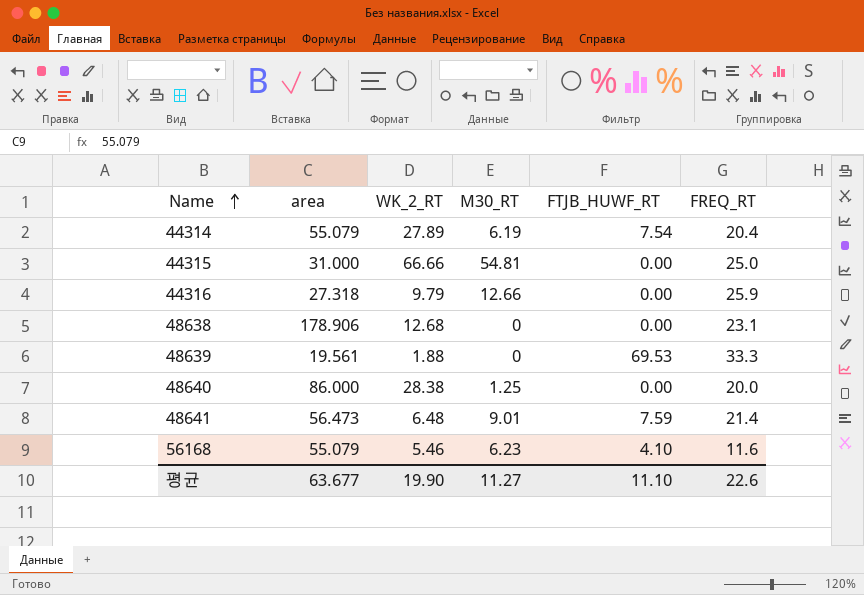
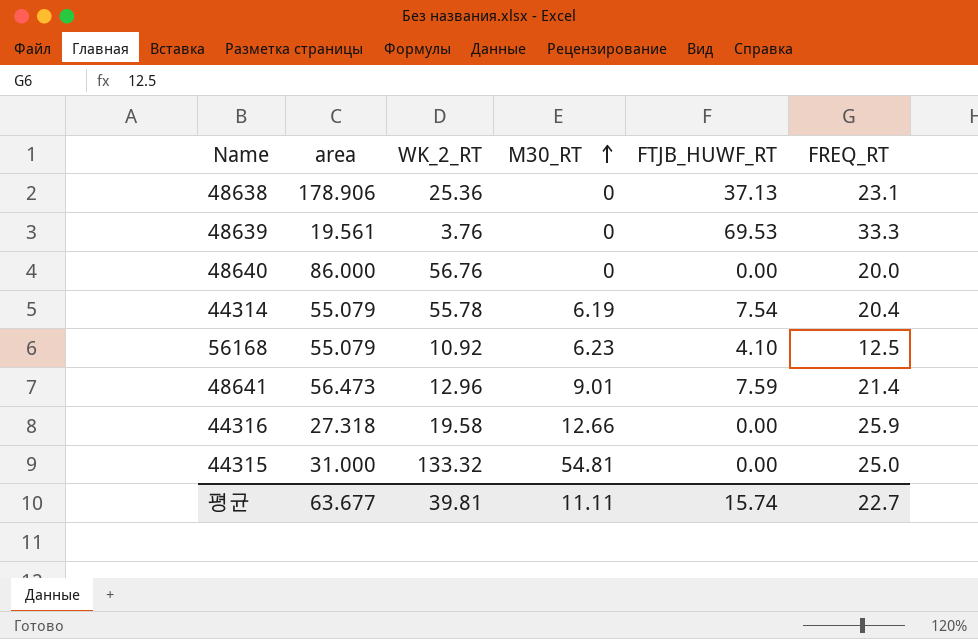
row order: Name ascending -> M30_RT ascending
48638 | WK_2_RT: 12.68 -> 25.36
48638 | FTJB_HUWF_RT: 0.00 -> 37.13
48639 | WK_2_RT: 1.88 -> 3.76
48640 | WK_2_RT: 28.38 -> 56.76
48640 | M30_RT: 1.25 -> 0
44314 | WK_2_RT: 27.89 -> 55.78
56168 | WK_2_RT: 5.46 -> 10.92
56168 | FREQ_RT: 11.6 -> 12.5
48641 | WK_2_RT: 6.48 -> 12.96
44316 | WK_2_RT: 9.79 -> 19.58
44315 | WK_2_RT: 66.66 -> 133.32
평균 | WK_2_RT: 19.90 -> 39.81
평균 | M30_RT: 11.27 -> 11.11
평균 | FTJB_HUWF_RT: 11.10 -> 15.74
평균 | FREQ_RT: 22.6 -> 22.7

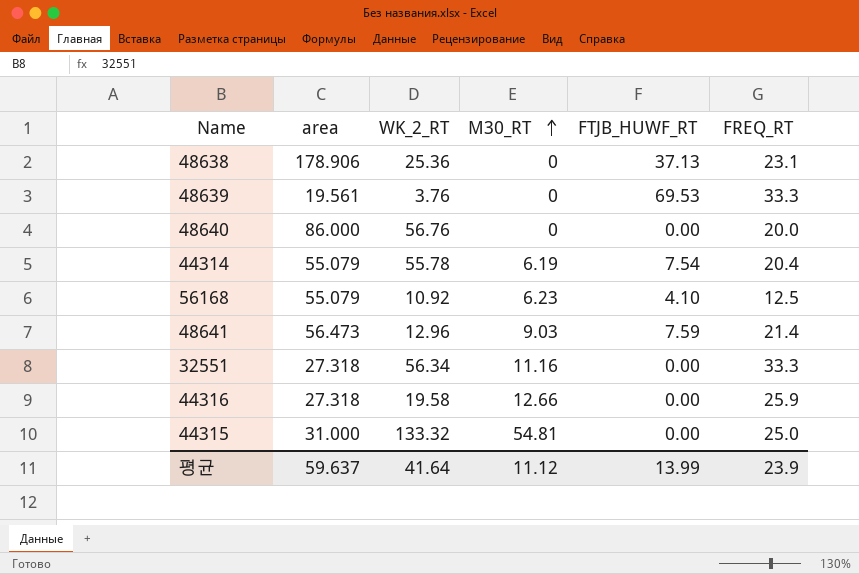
48641 | M30_RT: 9.01 -> 9.03
row 32551: none -> 27.318 | 56.34 | 11.16 | 0.00 | 33.3
평균 | area: 63.677 -> 59.637
평균 | WK_2_RT: 39.81 -> 41.64
평균 | M30_RT: 11.11 -> 11.12
평균 | FTJB_HUWF_RT: 15.74 -> 13.99
평균 | FREQ_RT: 22.7 -> 23.9

